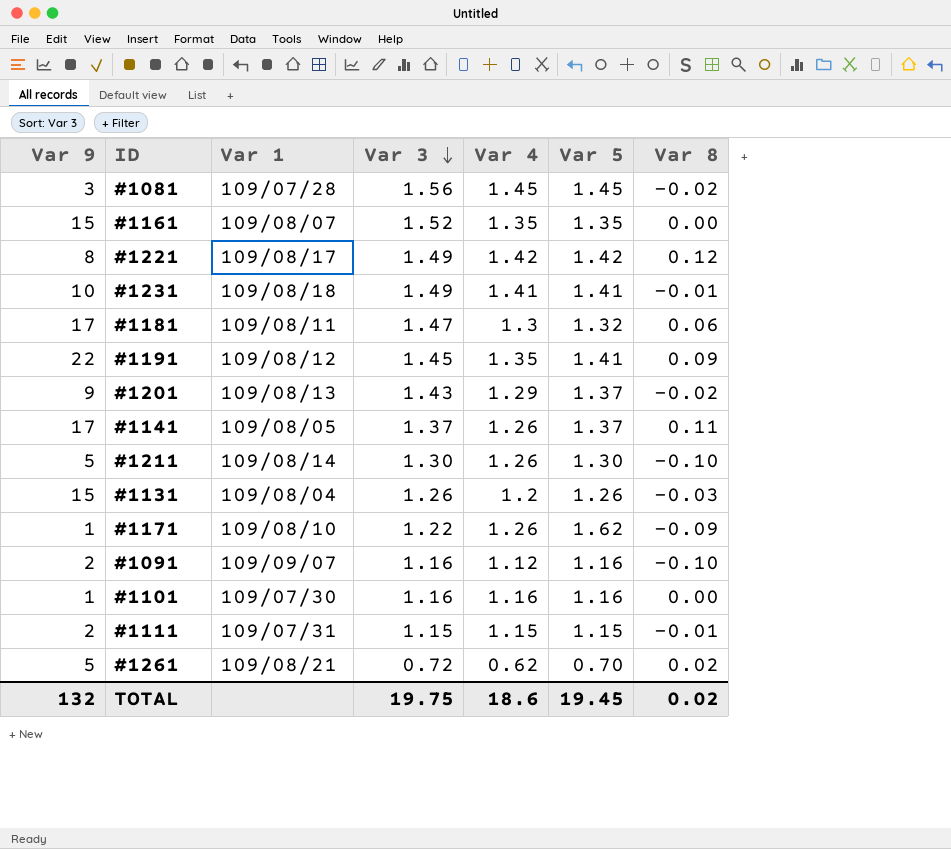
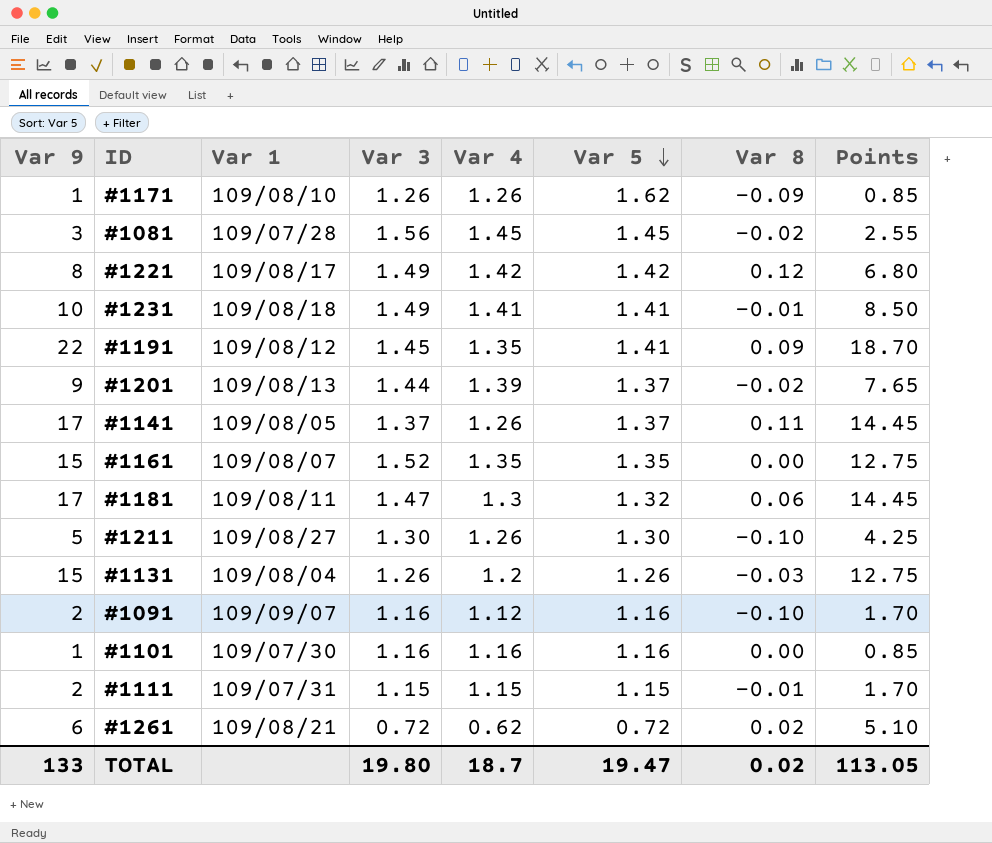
row order: Var 3 descending -> Var 5 descending
column Points | formula: none -> [Var 9] * 0.85
#1171 | Var 3: 1.22 -> 1.26
#1201 | Var 3: 1.43 -> 1.44
#1201 | Var 4: 1.29 -> 1.39
#1211 | Var 1: 109/08/14 -> 109/08/27
#1261 | Var 9: 5 -> 6
#1261 | Var 5: 0.70 -> 0.72
TOTAL | Var 9: 132 -> 133
TOTAL | Var 3: 19.75 -> 19.80
TOTAL | Var 4: 18.6 -> 18.7
TOTAL | Var 5: 19.45 -> 19.47

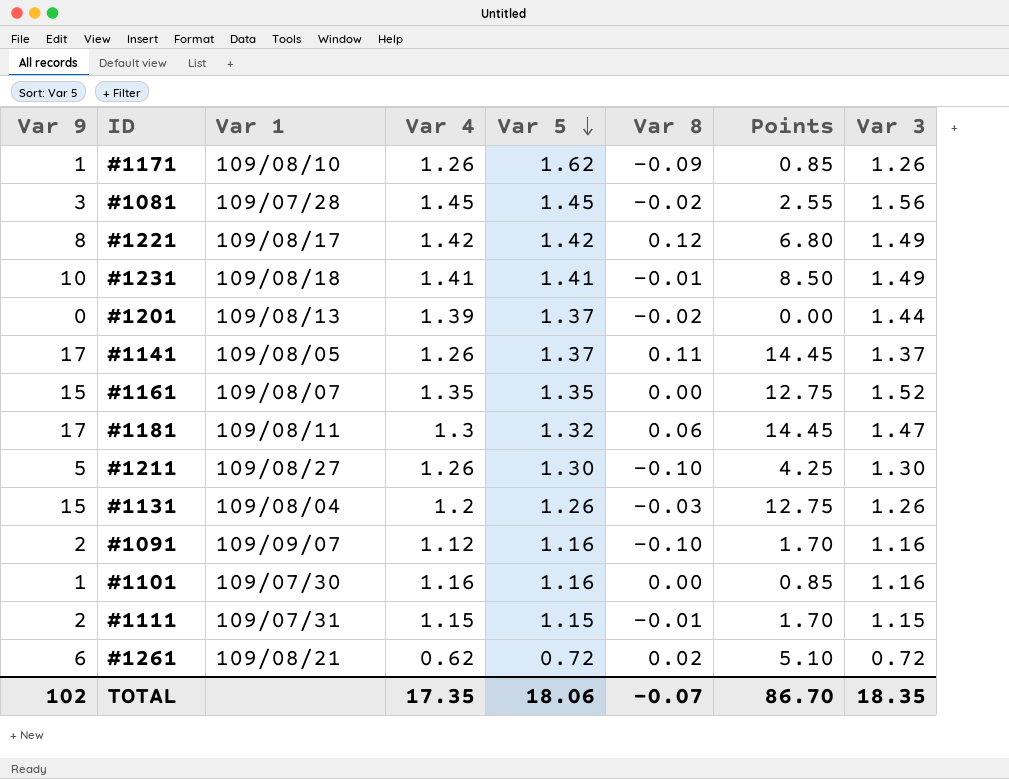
column Var 3 | position: 4 -> 8
row #1191: 22 | 109/08/12 | 1.45 | 1.35 | 1.41 | 0.09 | 18.70 -> none
#1201 | Var 9: 9 -> 0
#1201 | Points: 7.65 -> 0.00
TOTAL | Var 9: 133 -> 102
TOTAL | Var 4: 18.7 -> 17.35
TOTAL | Var 5: 19.47 -> 18.06
TOTAL | Var 8: 0.02 -> -0.07
TOTAL | Points: 113.05 -> 86.70
TOTAL | Var 3: 19.80 -> 18.35

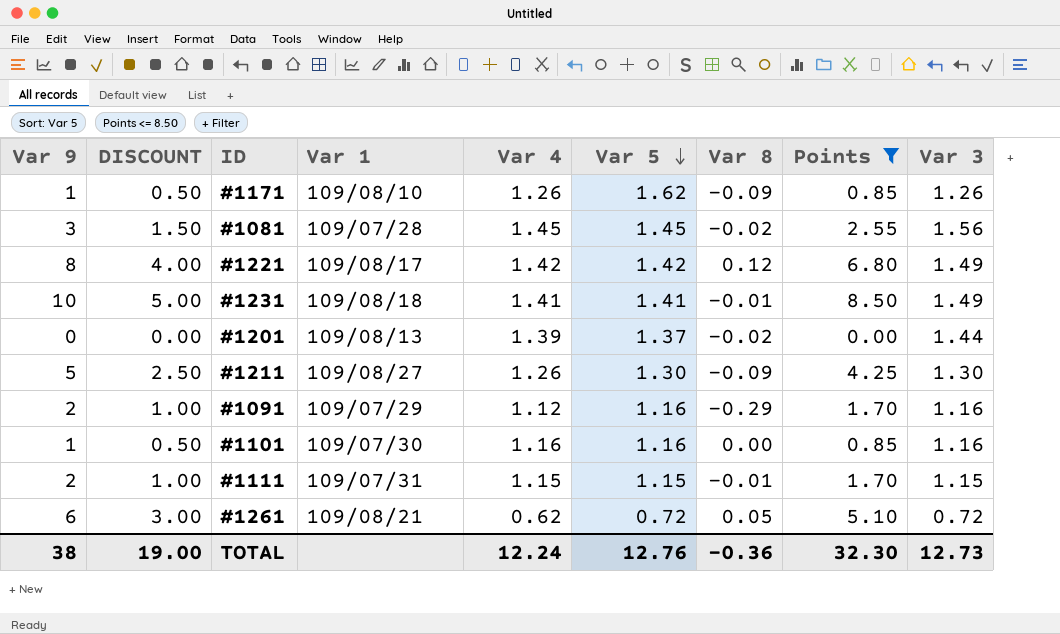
filter: none -> Points <= 8.50
column DISCOUNT | formula: none -> [Var 9] * 0.5
#1211 | Var 8: -0.10 -> -0.09
#1091 | Var 1: 109/09/07 -> 109/07/29
#1091 | Var 8: -0.10 -> -0.29
#1261 | Var 8: 0.02 -> 0.05
TOTAL | Var 9: 102 -> 38
TOTAL | Var 4: 17.35 -> 12.24
TOTAL | Var 5: 18.06 -> 12.76
TOTAL | Var 8: -0.07 -> -0.36
TOTAL | Points: 86.70 -> 32.30
TOTAL | Var 3: 18.35 -> 12.73

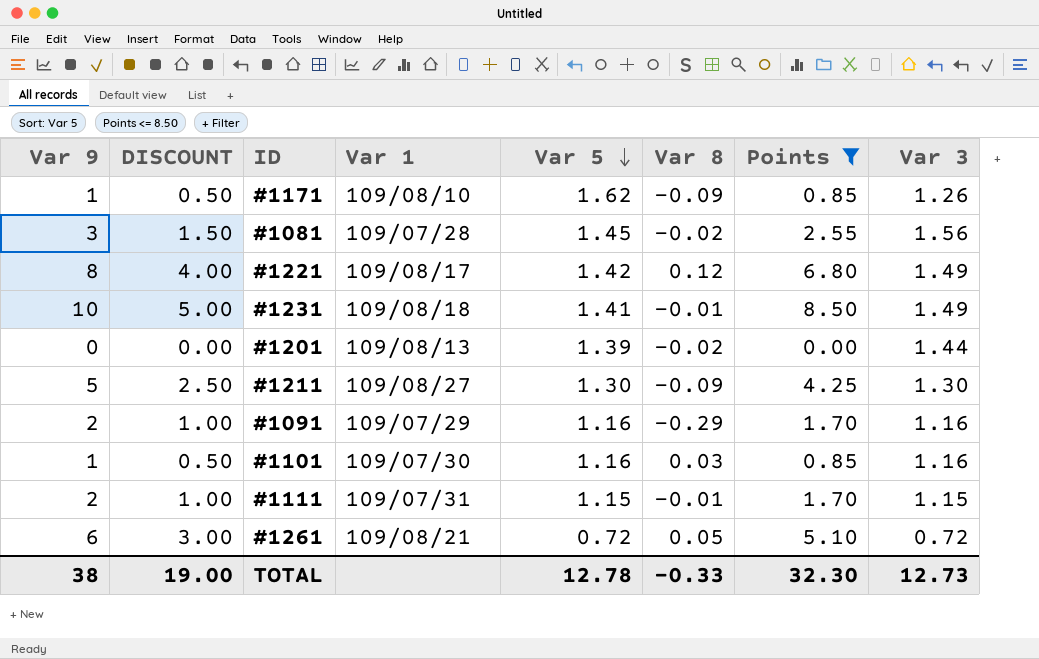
column Var 4 | position: 5 -> none
#1201 | Var 5: 1.37 -> 1.39
#1101 | Var 8: 0.00 -> 0.03
TOTAL | Var 5: 12.76 -> 12.78
TOTAL | Var 8: -0.36 -> -0.33

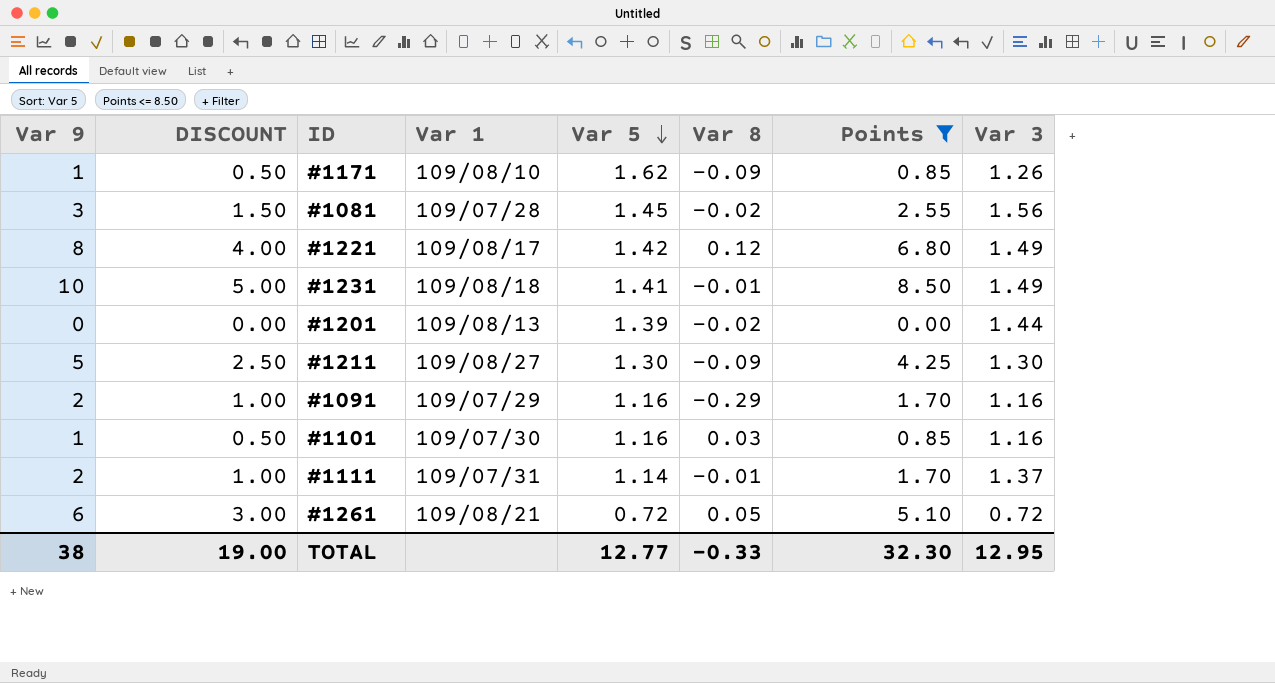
#1111 | Var 5: 1.15 -> 1.14
#1111 | Var 3: 1.15 -> 1.37
TOTAL | Var 5: 12.78 -> 12.77
TOTAL | Var 3: 12.73 -> 12.95

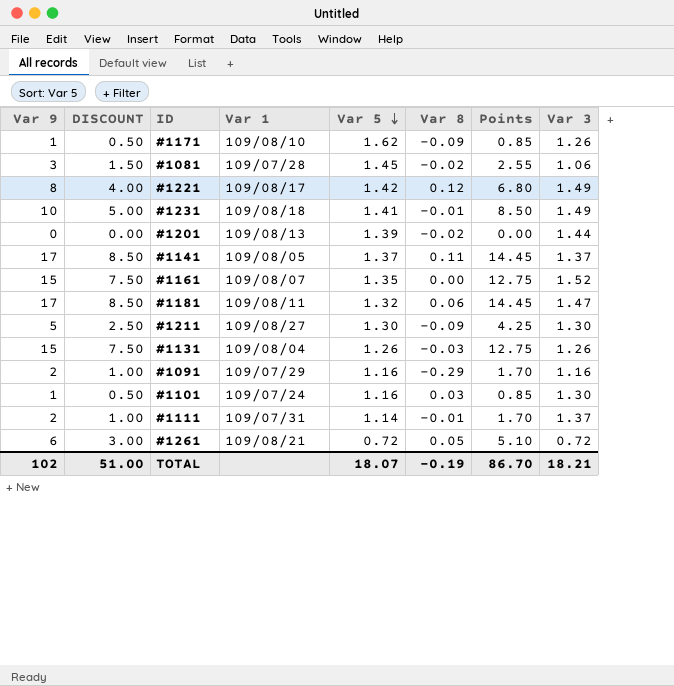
filter: Points <= 8.50 -> none
#1081 | Var 3: 1.56 -> 1.06
#1101 | Var 1: 109/07/30 -> 109/07/24
#1101 | Var 3: 1.16 -> 1.30
TOTAL | Var 9: 38 -> 102
TOTAL | DISCOUNT: 19.00 -> 51.00
TOTAL | Var 5: 12.77 -> 18.07
TOTAL | Var 8: -0.33 -> -0.19
TOTAL | Points: 32.30 -> 86.70
TOTAL | Var 3: 12.95 -> 18.21

